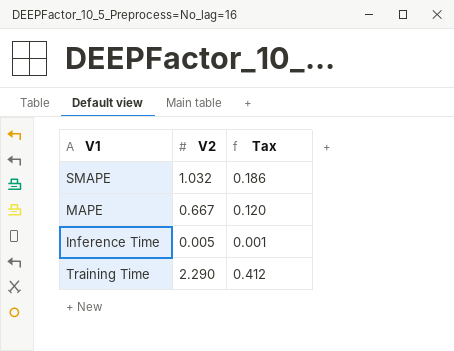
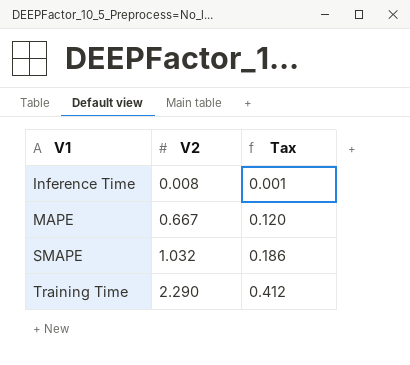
row order: none -> V1 ascending
Inference Time | V2: 0.005 -> 0.008

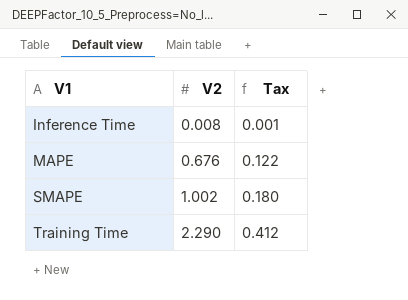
MAPE | V2: 0.667 -> 0.676
MAPE | Tax: 0.120 -> 0.122
SMAPE | V2: 1.032 -> 1.002
SMAPE | Tax: 0.186 -> 0.180

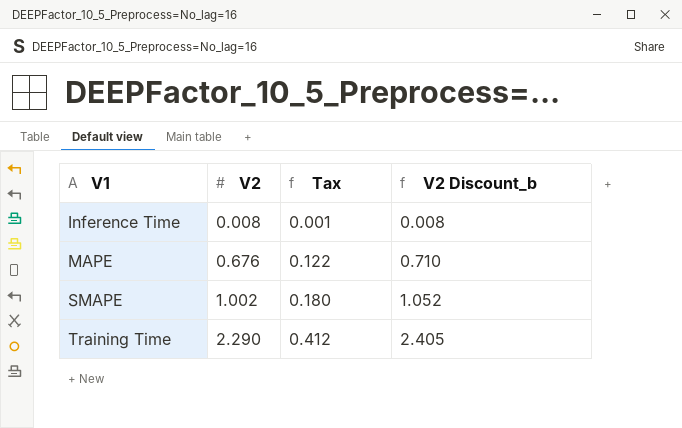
column V2 Discount_b | formula: none -> [V2] * 1.05

